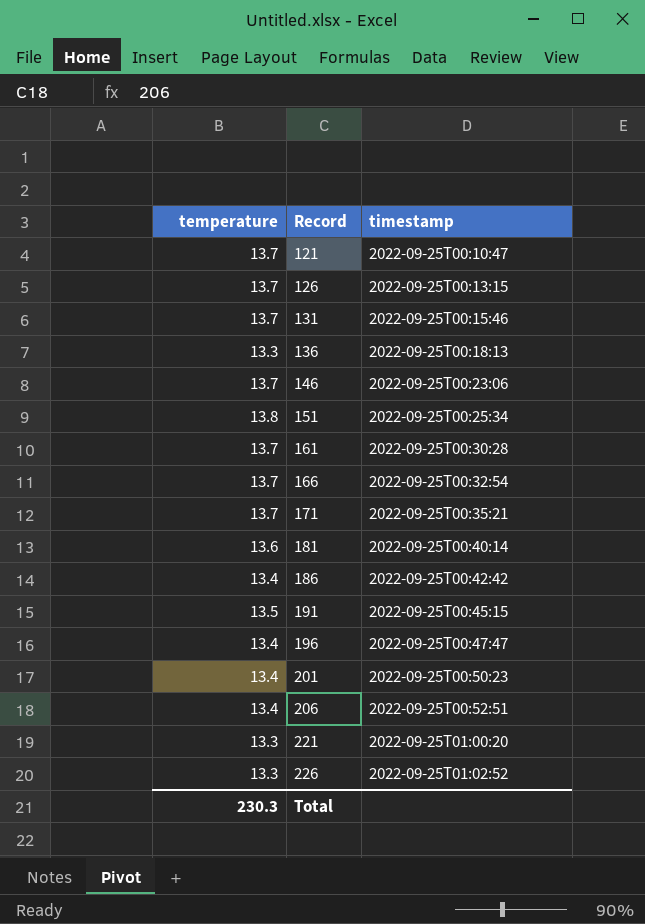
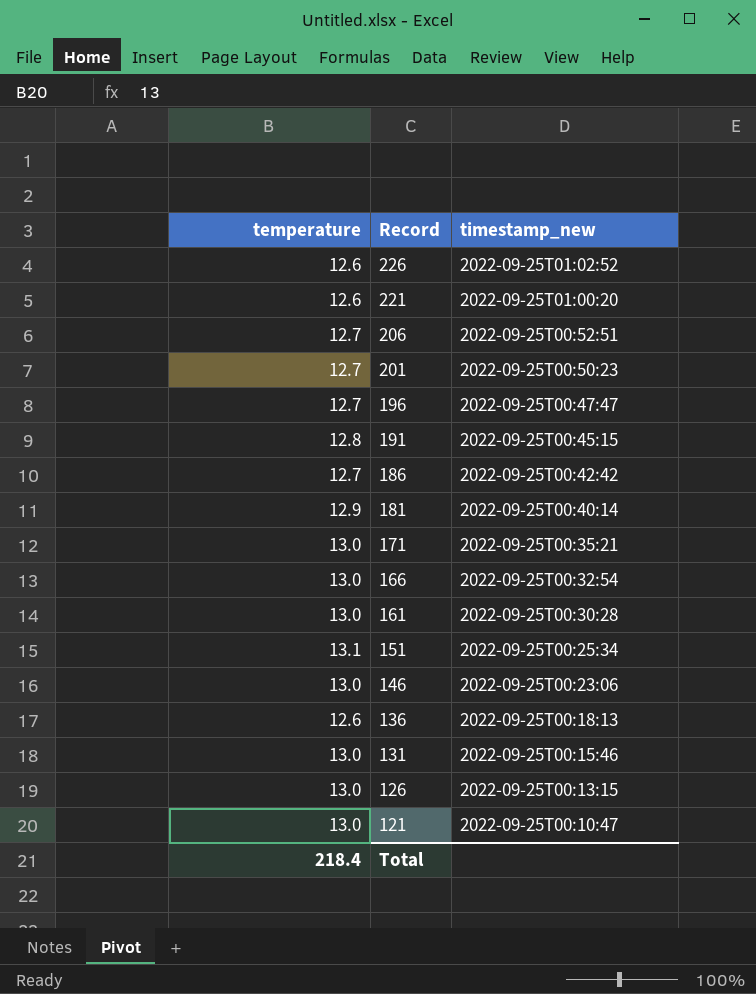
row order: Record ascending -> Record descending
column name: timestamp -> timestamp_new
226 | temperature: 13.3 -> 12.6
221 | temperature: 13.3 -> 12.6
206 | temperature: 13.4 -> 12.7
201 | temperature: 13.4 -> 12.7
196 | temperature: 13.4 -> 12.7
191 | temperature: 13.5 -> 12.8
186 | temperature: 13.4 -> 12.7
181 | temperature: 13.6 -> 12.9
171 | temperature: 13.7 -> 13.0
166 | temperature: 13.7 -> 13.0
161 | temperature: 13.7 -> 13.0
151 | temperature: 13.8 -> 13.1
146 | temperature: 13.7 -> 13.0
136 | temperature: 13.3 -> 12.6
131 | temperature: 13.7 -> 13.0
126 | temperature: 13.7 -> 13.0
121 | temperature: 13.7 -> 13.0
Total | temperature: 230.3 -> 218.4

